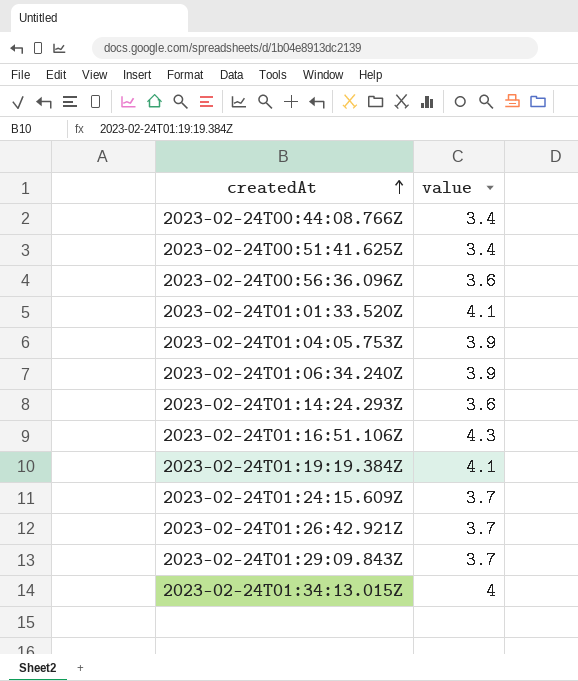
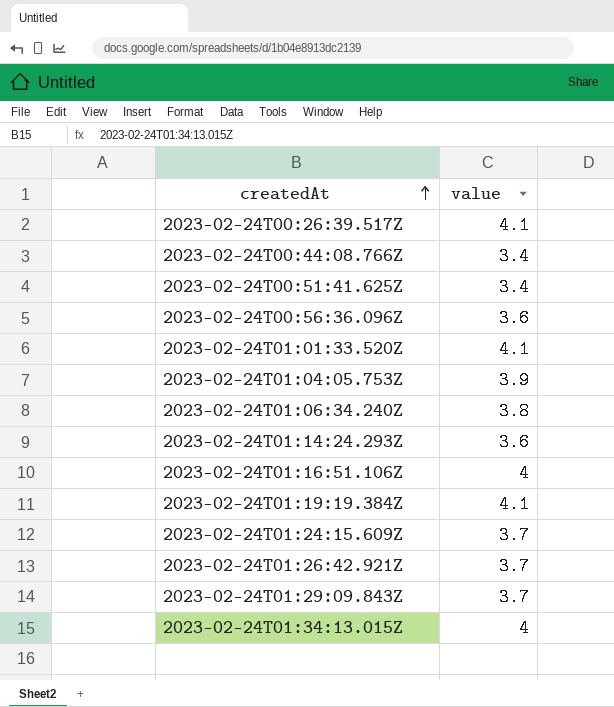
row 2023-02-24T00:26:39.517Z: none -> 4.1
2023-02-24T01:06:34.240Z | value: 3.9 -> 3.8
2023-02-24T01:16:51.106Z | value: 4.3 -> 4

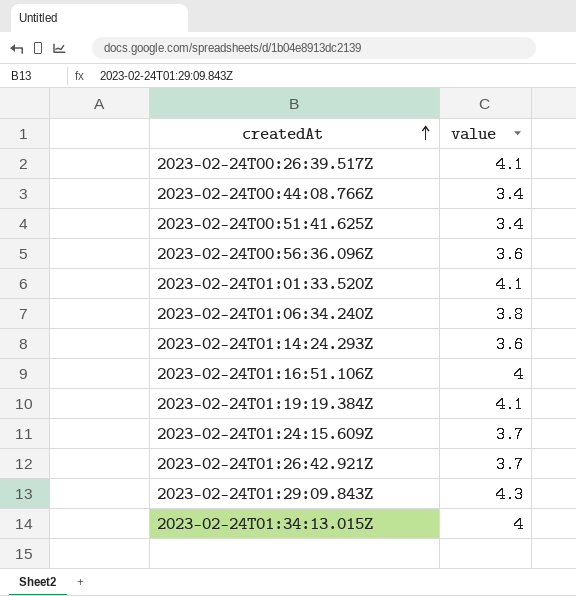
row 2023-02-24T01:04:05.753Z: 3.9 -> none
2023-02-24T01:29:09.843Z | value: 3.7 -> 4.3

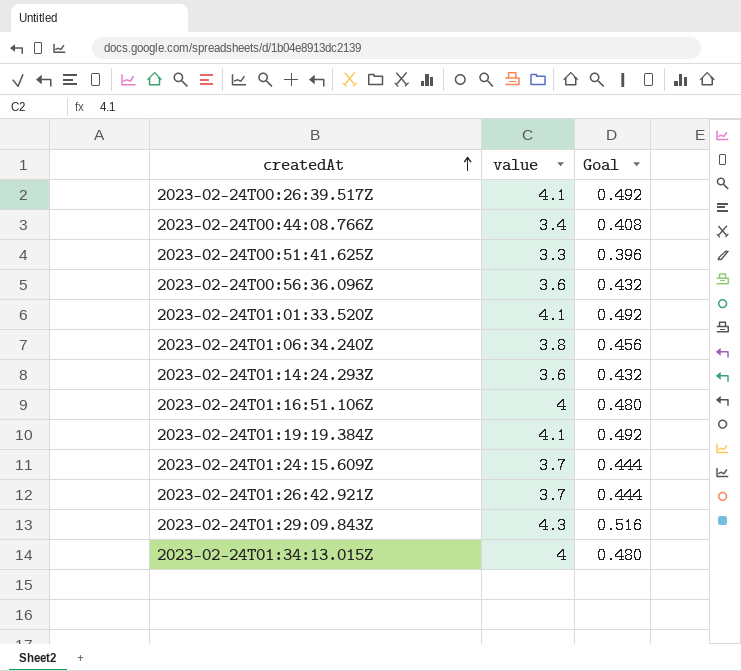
column Goal | formula: none -> [value] * 0.12
2023-02-24T00:51:41.625Z | value: 3.4 -> 3.3

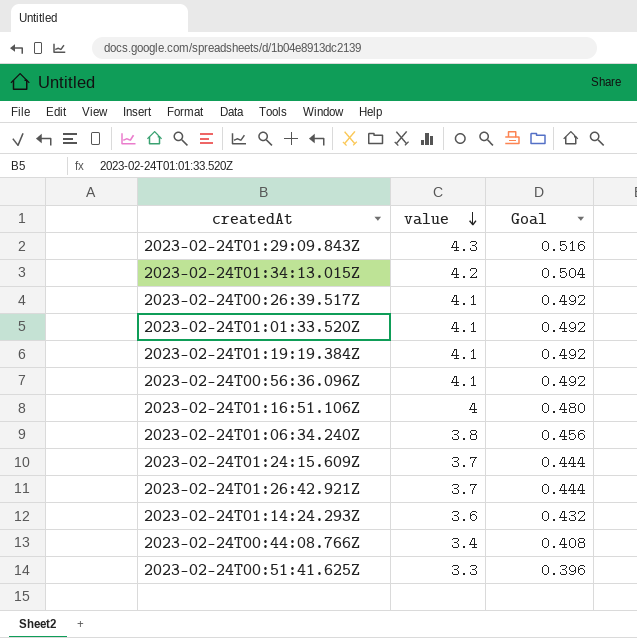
row order: createdAt ascending -> value descending
2023-02-24T01:34:13.015Z | value: 4 -> 4.2
2023-02-24T01:34:13.015Z | Goal: 0.480 -> 0.504
2023-02-24T00:56:36.096Z | value: 3.6 -> 4.1
2023-02-24T00:56:36.096Z | Goal: 0.432 -> 0.492

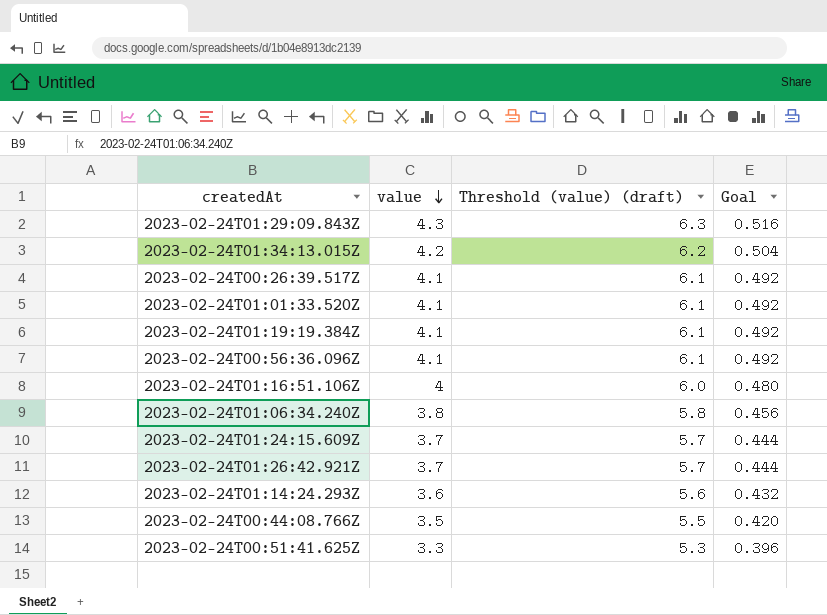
column Threshold (value) (draft) | formula: none -> [value] + 2
2023-02-24T00:44:08.766Z | value: 3.4 -> 3.5
2023-02-24T00:44:08.766Z | Goal: 0.408 -> 0.420

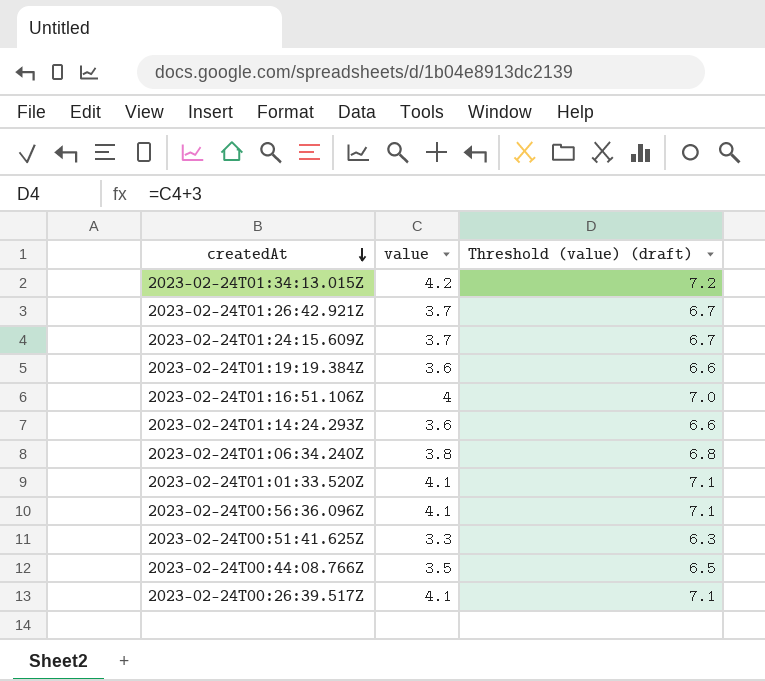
row order: value descending -> createdAt descending
column Goal | formula: [value] * 0.12 -> none
column Threshold (value) (draft) | formula: [value] + 2 -> [value] + 3
row 2023-02-24T01:29:09.843Z: 4.3 | 6.3 | 0.516 -> none
2023-02-24T01:19:19.384Z | value: 4.1 -> 3.6

